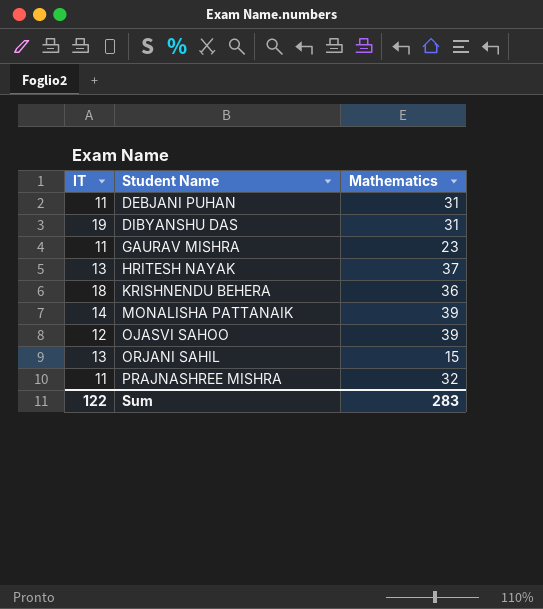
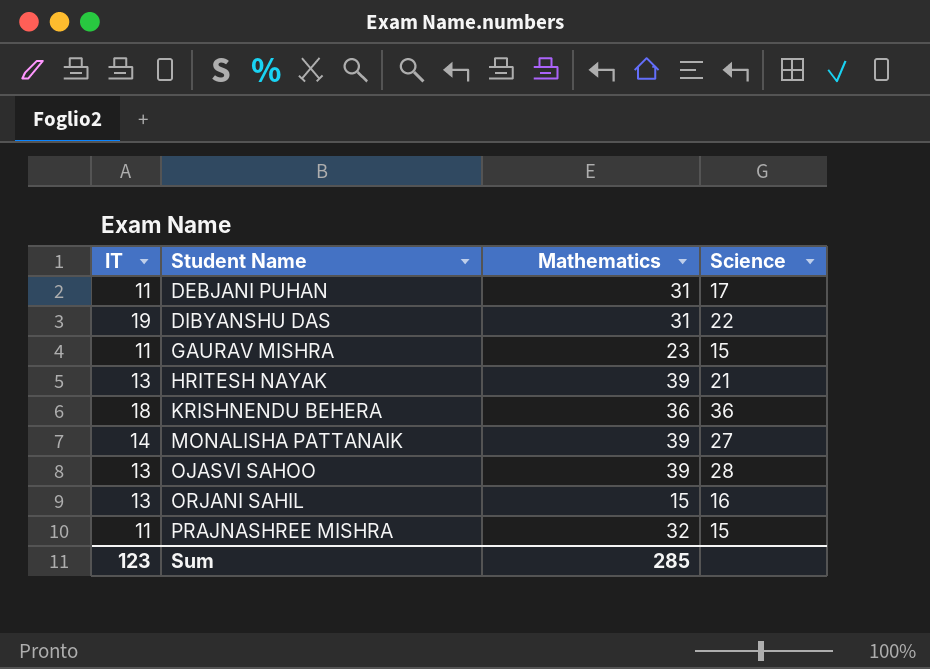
column Science | position: none -> 4
HRITESH NAYAK | Mathematics: 37 -> 39
OJASVI SAHOO | IT: 12 -> 13
Sum | IT: 122 -> 123
Sum | Mathematics: 283 -> 285

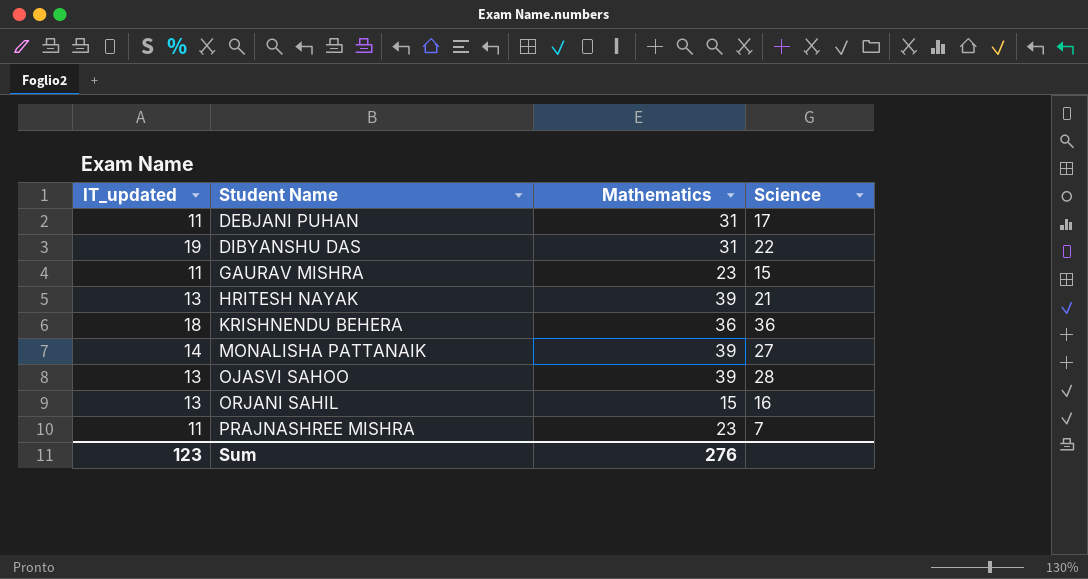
column name: IT -> IT_updated
PRAJNASHREE MISHRA | Mathematics: 32 -> 23
PRAJNASHREE MISHRA | Science: 15 -> 7
Sum | Mathematics: 285 -> 276

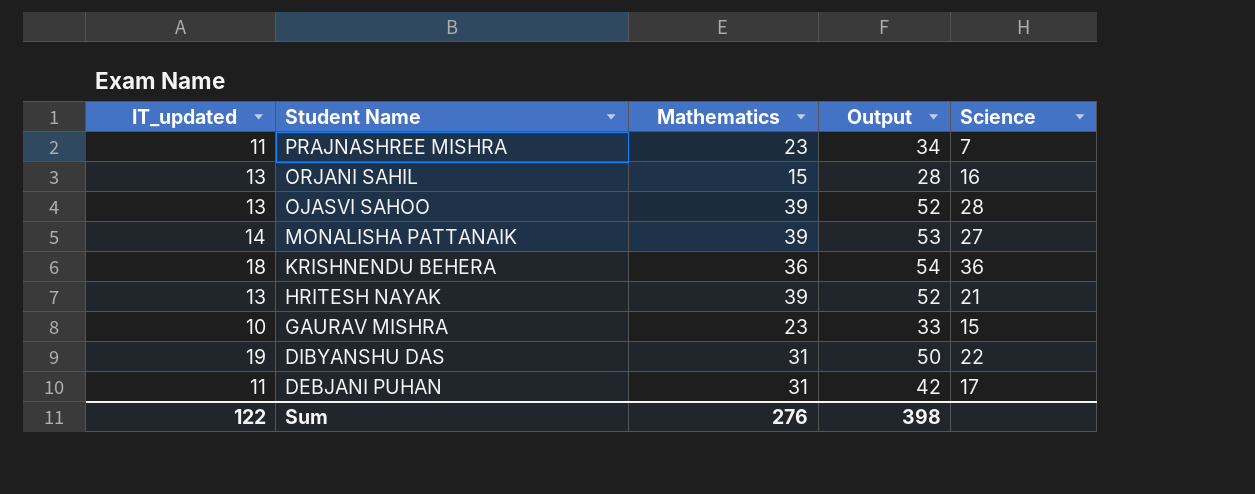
row order: Student Name ascending -> Student Name descending
column Output | formula: none -> [IT_updated] + [Mathematics]
GAURAV MISHRA | IT_updated: 11 -> 10
Sum | IT_updated: 123 -> 122

